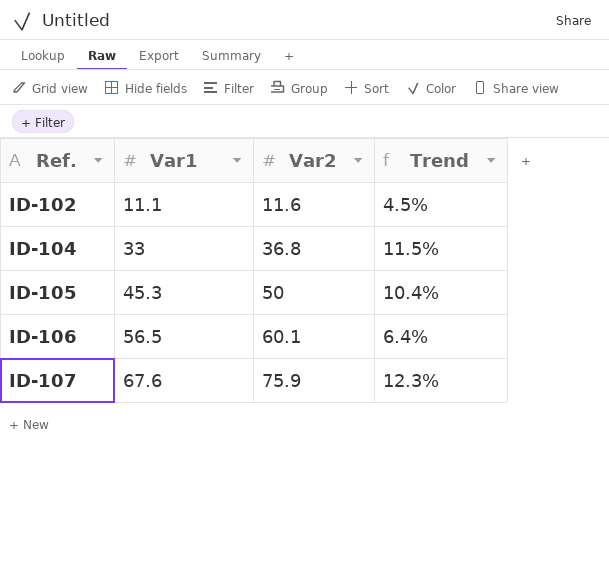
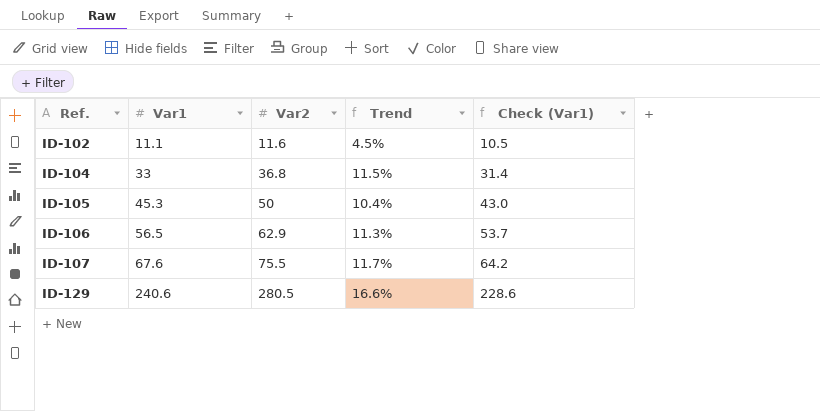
column Check (Var1) | formula: none -> [Var1] * 0.95
ID-106 | Var2: 60.1 -> 62.9
ID-106 | Trend: 6.4% -> 11.3%
ID-107 | Var2: 75.9 -> 75.5
ID-107 | Trend: 12.3% -> 11.7%
row ID-129: none -> 240.6 | 280.5 | 16.6% | 228.6

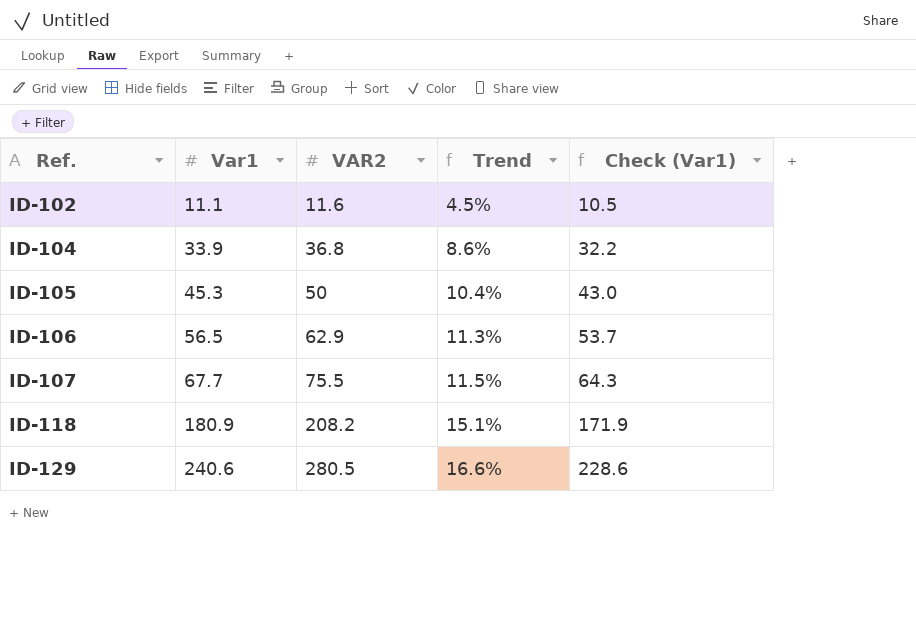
column name: Var2 -> VAR2
ID-104 | Var1: 33 -> 33.9
ID-104 | Trend: 11.5% -> 8.6%
ID-104 | Check (Var1): 31.4 -> 32.2
ID-107 | Var1: 67.6 -> 67.7
ID-107 | Trend: 11.7% -> 11.5%
ID-107 | Check (Var1): 64.2 -> 64.3
row ID-118: none -> 180.9 | 208.2 | 15.1% | 171.9

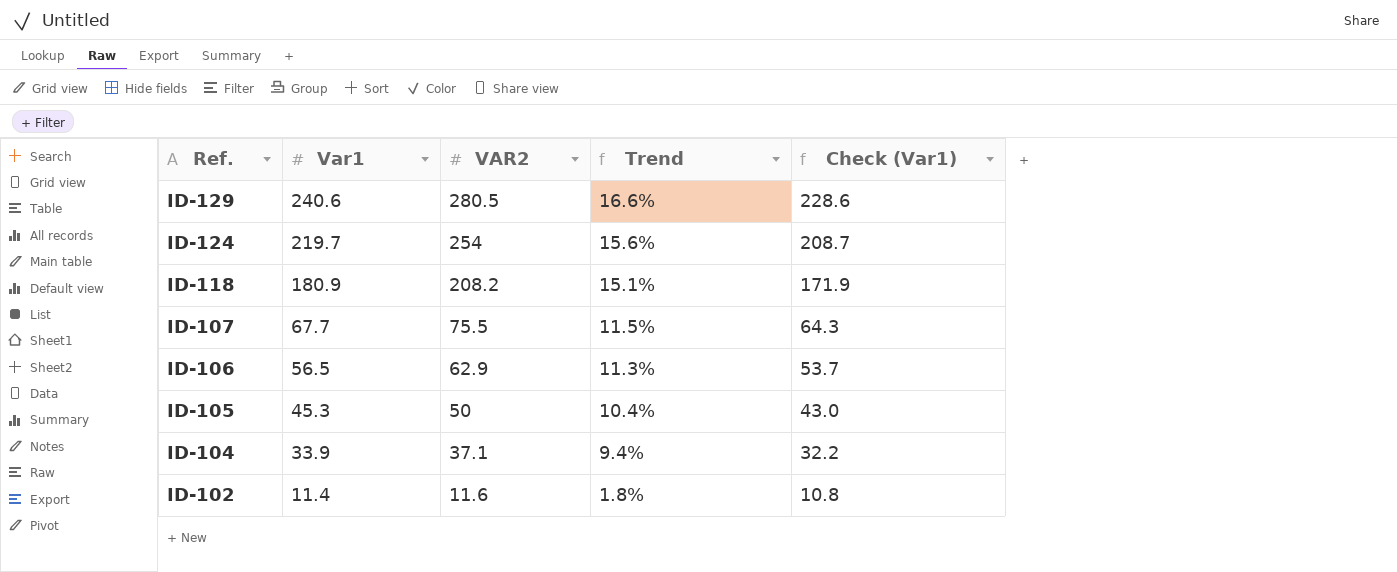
row order: Ref. ascending -> Ref. descending
row ID-124: none -> 219.7 | 254 | 15.6% | 208.7
ID-104 | VAR2: 36.8 -> 37.1
ID-104 | Trend: 8.6% -> 9.4%
ID-102 | Var1: 11.1 -> 11.4
ID-102 | Trend: 4.5% -> 1.8%
ID-102 | Check (Var1): 10.5 -> 10.8

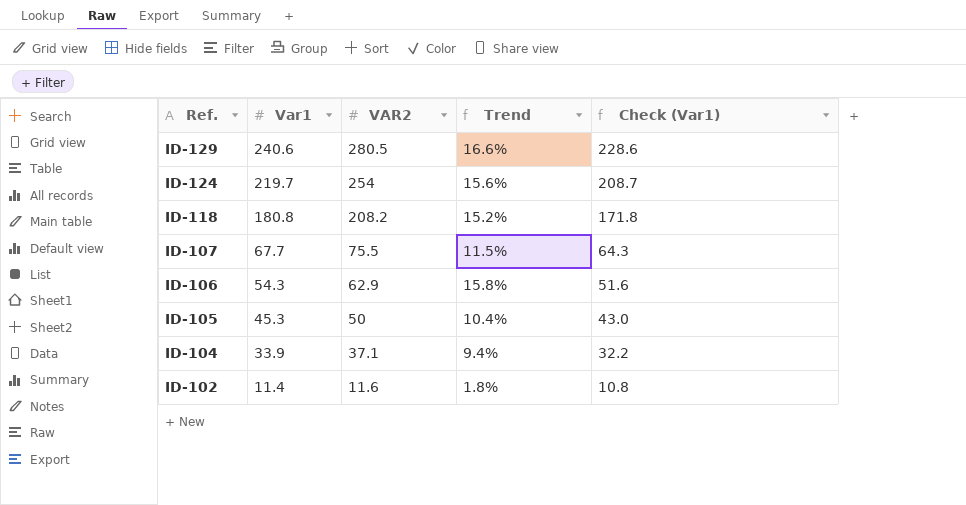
ID-118 | Var1: 180.9 -> 180.8
ID-118 | Trend: 15.1% -> 15.2%
ID-118 | Check (Var1): 171.9 -> 171.8
ID-106 | Var1: 56.5 -> 54.3
ID-106 | Trend: 11.3% -> 15.8%
ID-106 | Check (Var1): 53.7 -> 51.6

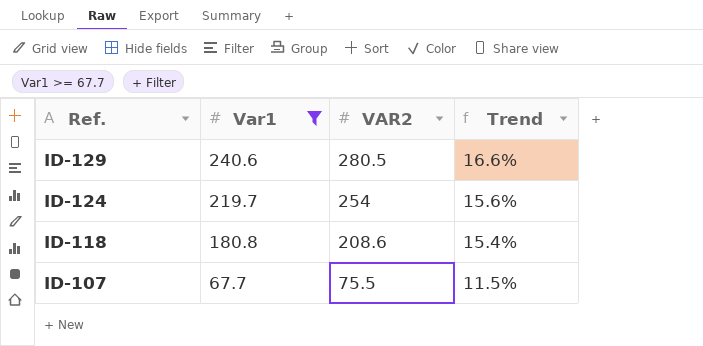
filter: none -> Var1 >= 67.7
column Check (Var1) | formula: [Var1] * 0.95 -> none
ID-118 | VAR2: 208.2 -> 208.6
ID-118 | Trend: 15.2% -> 15.4%

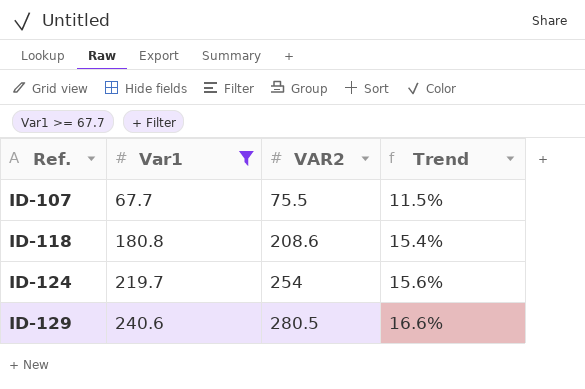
row order: Ref. descending -> Ref. ascending

